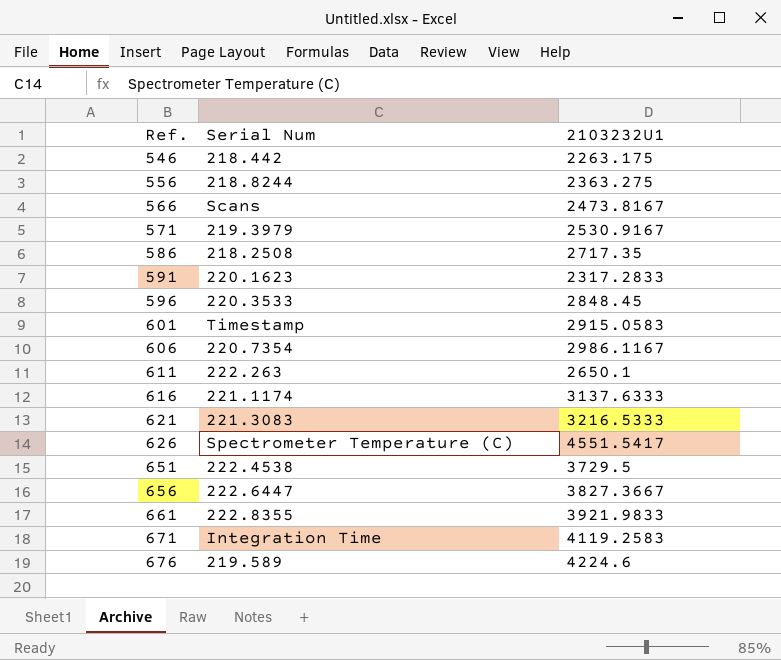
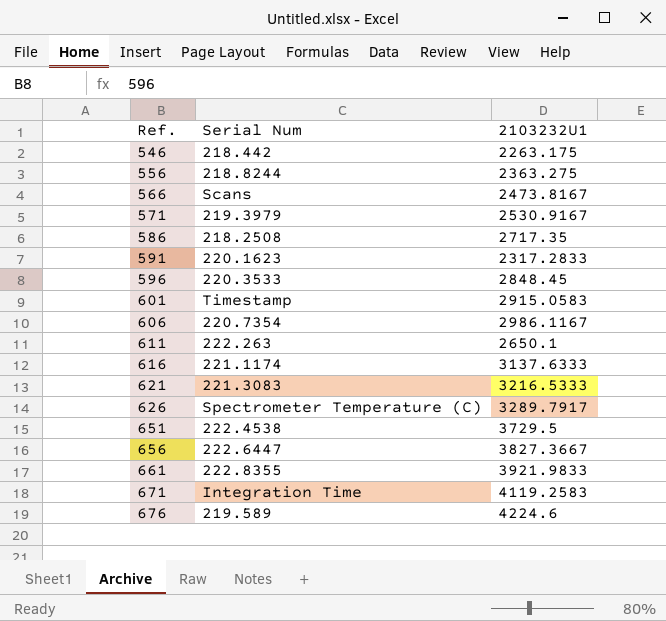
626 | 2103232U1: 4551.5417 -> 3289.7917

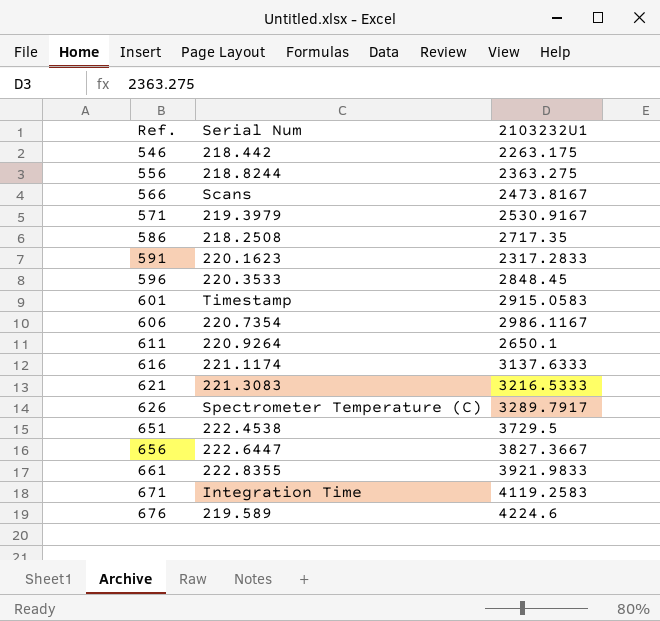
611 | Serial Num: 222.263 -> 220.9264

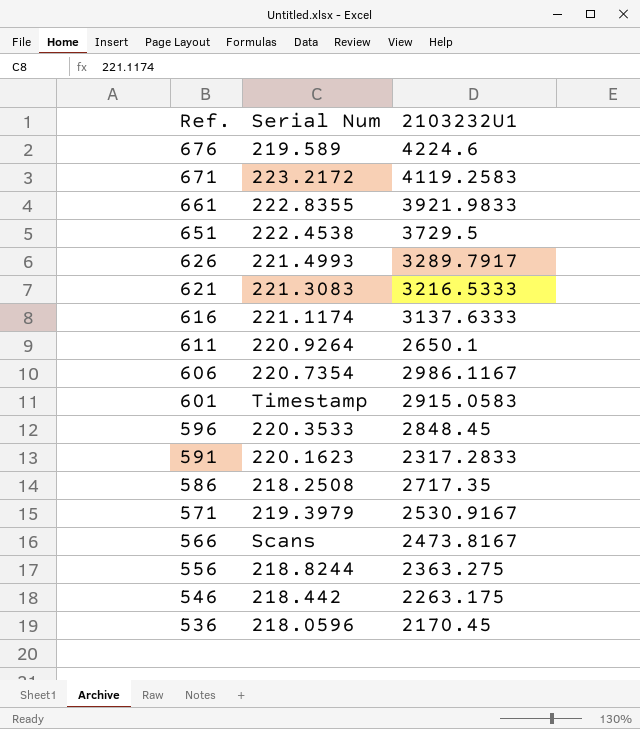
row order: Ref. ascending -> Ref. descending
row 656: 222.6447 | 3827.3667 -> none
671 | Serial Num: Integration Time -> 223.2172
626 | Serial Num: Spectrometer Temperature (C) -> 221.4993
row 536: none -> 218.0596 | 2170.45

